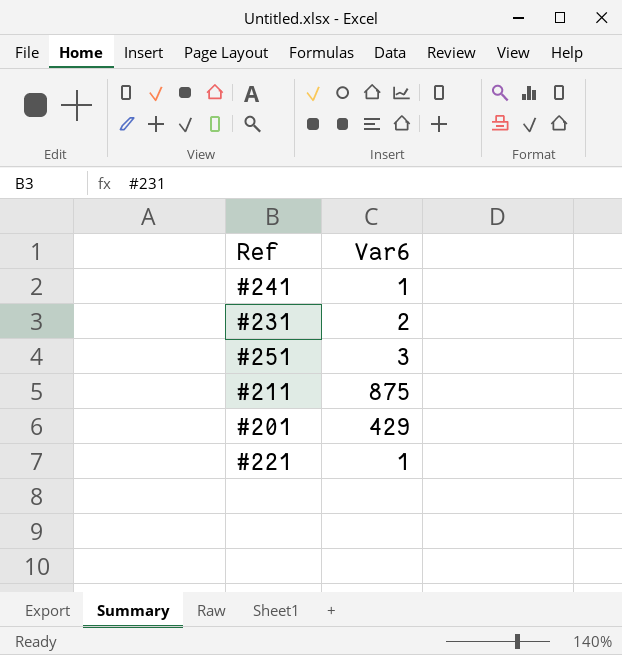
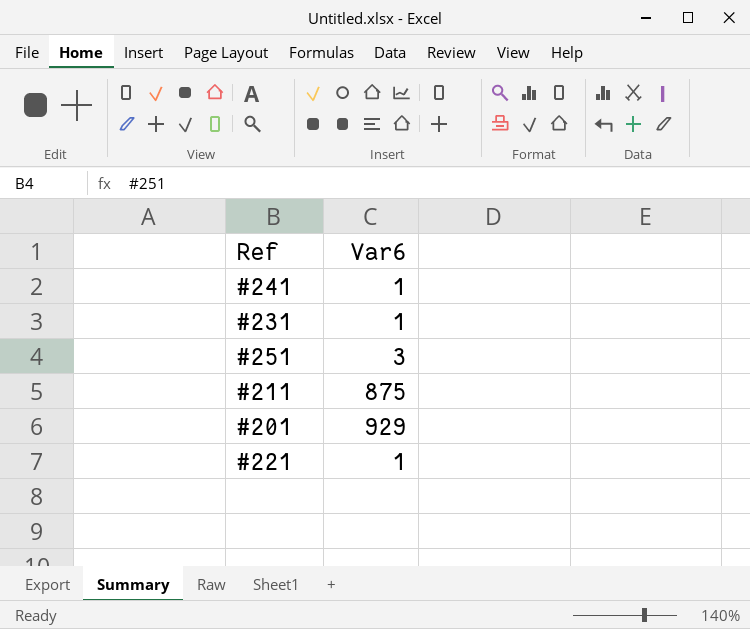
#231 | Var6: 2 -> 1
#201 | Var6: 429 -> 929

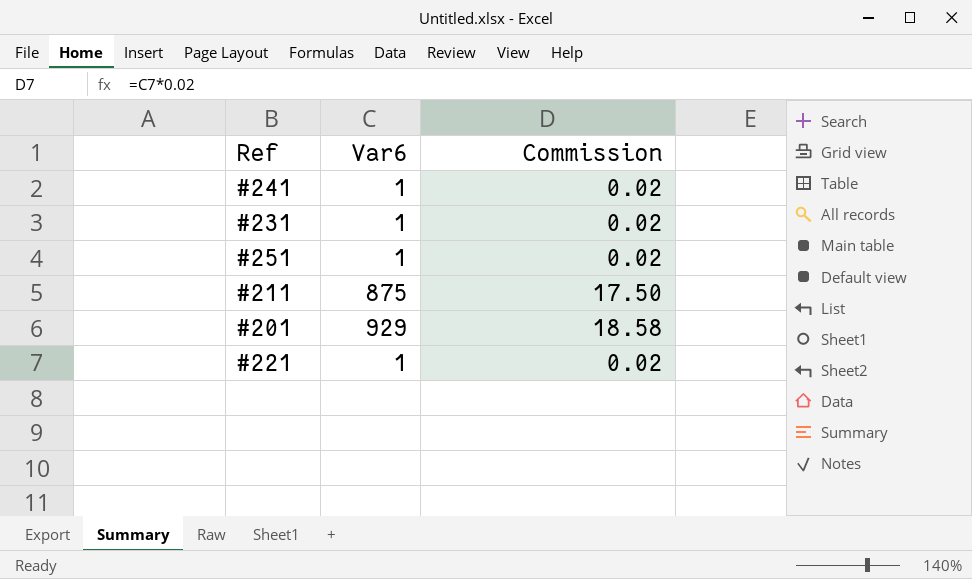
column Commission | formula: none -> [Var6] * 0.02
#251 | Var6: 3 -> 1

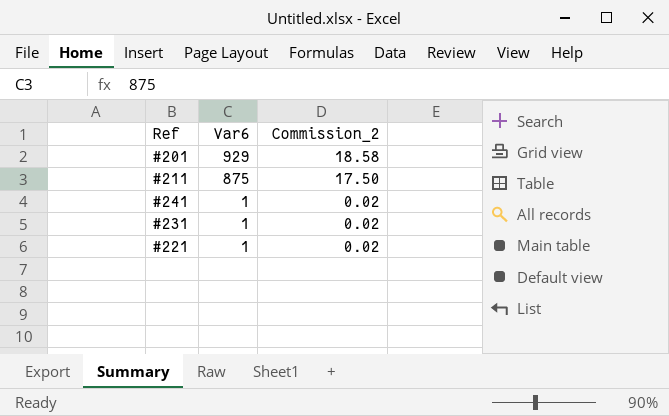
row order: none -> Var6 descending
column name: Commission -> Commission_2
row #251: 1 | 0.02 -> none

